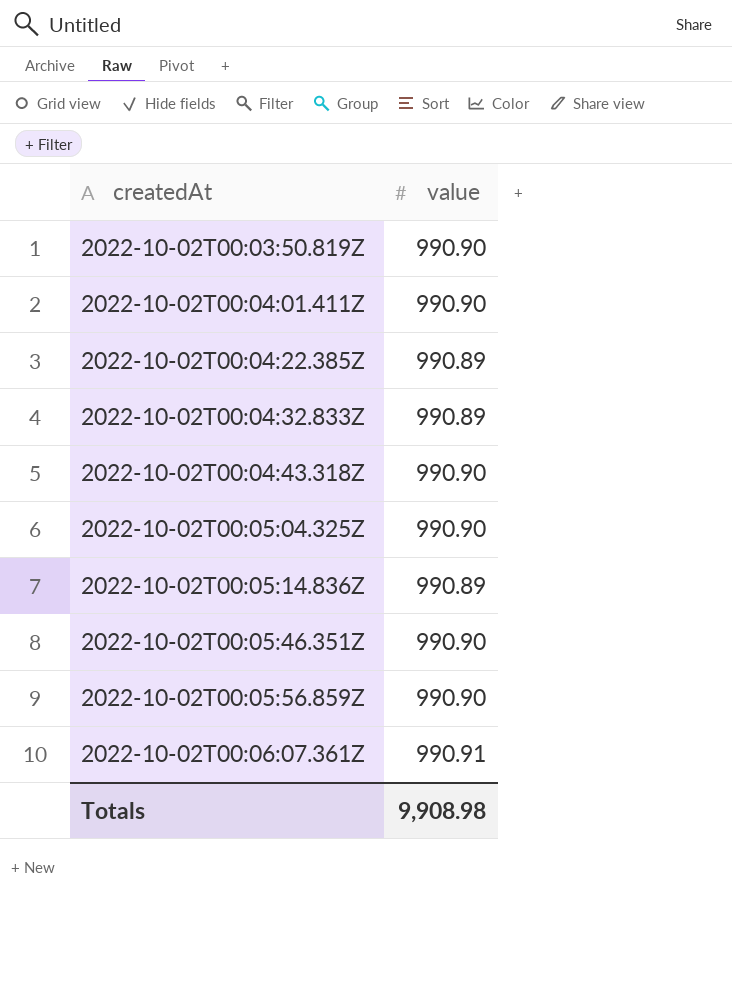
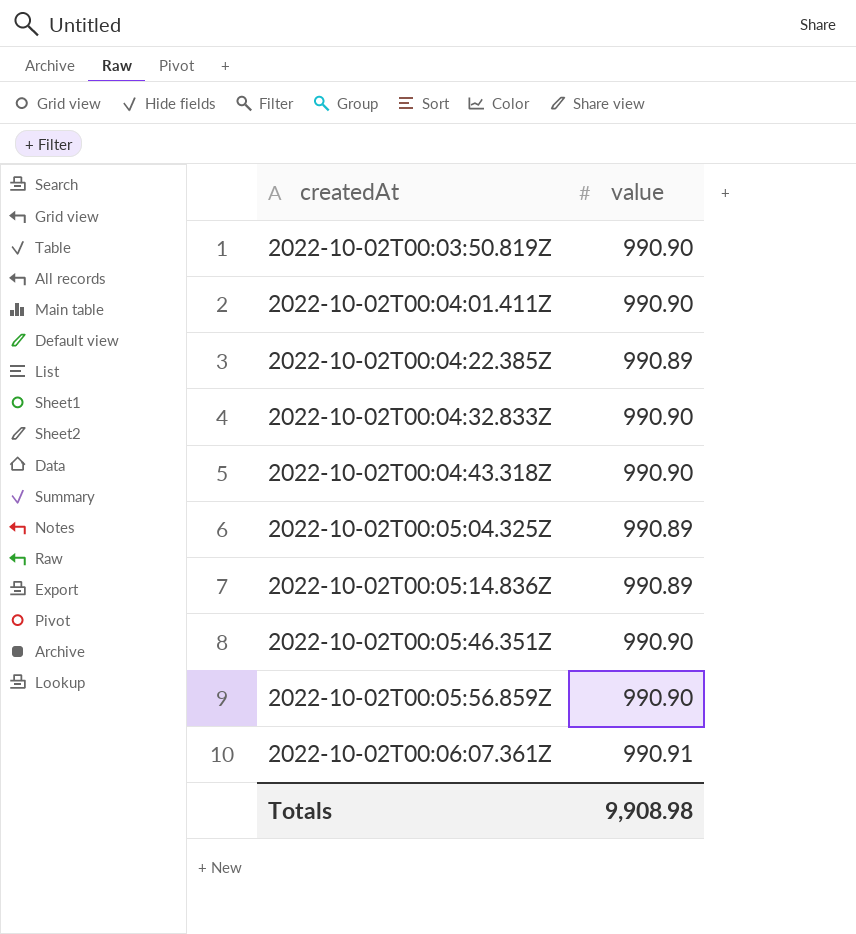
2022-10-02T00:04:32.833Z | value: 990.89 -> 990.90
2022-10-02T00:05:04.325Z | value: 990.90 -> 990.89

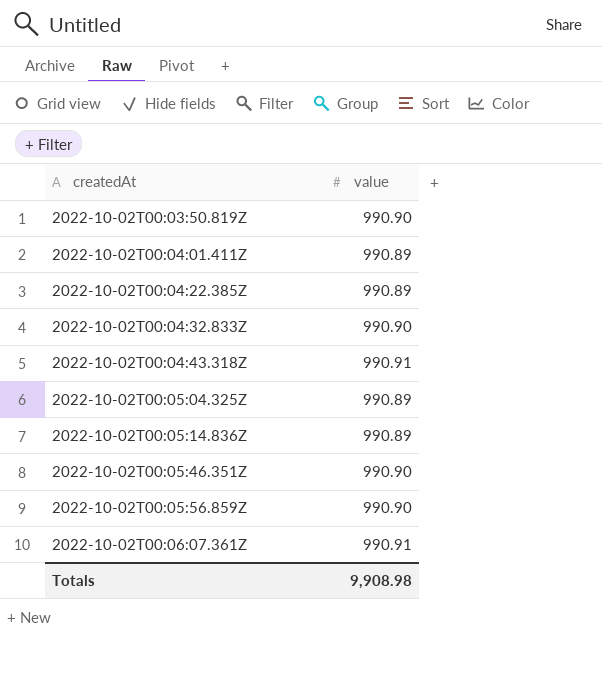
2022-10-02T00:04:01.411Z | value: 990.90 -> 990.89
2022-10-02T00:04:43.318Z | value: 990.90 -> 990.91

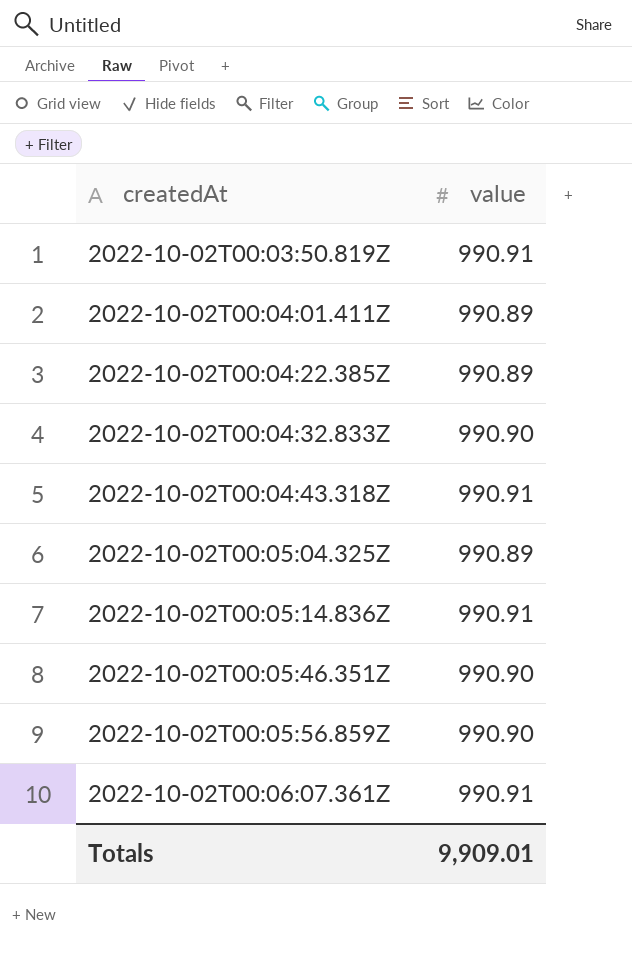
2022-10-02T00:03:50.819Z | value: 990.90 -> 990.91
2022-10-02T00:05:14.836Z | value: 990.89 -> 990.91
Totals | value: 9,908.98 -> 9,909.01

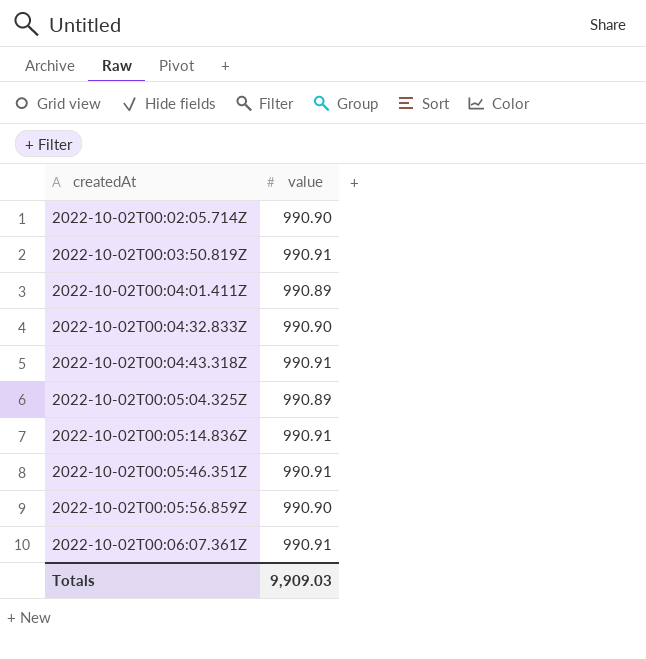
row 2022-10-02T00:04:22.385Z: 990.89 -> none
row 2022-10-02T00:02:05.714Z: none -> 990.90
2022-10-02T00:05:46.351Z | value: 990.90 -> 990.91
Totals | value: 9,909.01 -> 9,909.03

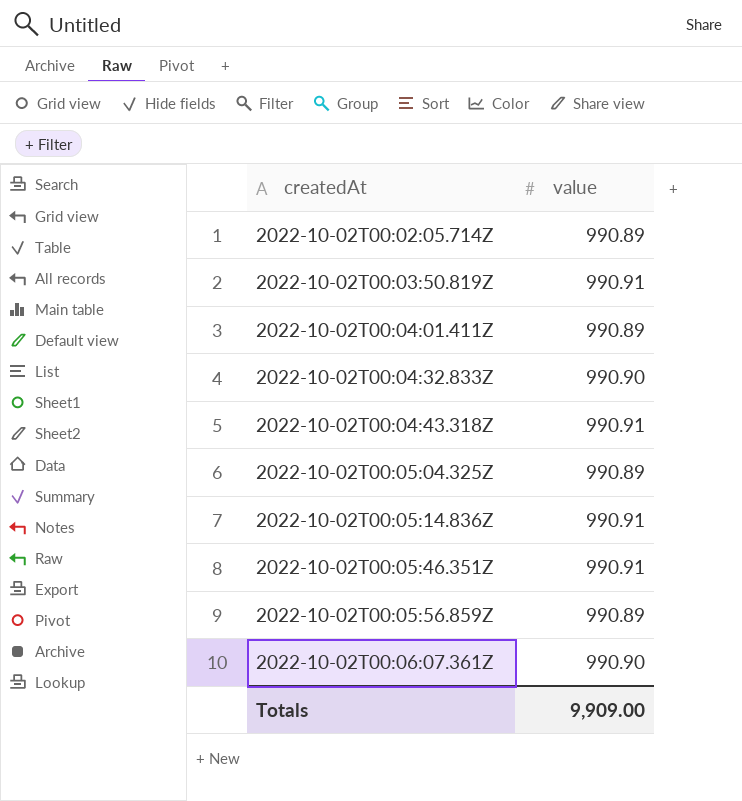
2022-10-02T00:02:05.714Z | value: 990.90 -> 990.89
2022-10-02T00:05:56.859Z | value: 990.90 -> 990.89
2022-10-02T00:06:07.361Z | value: 990.91 -> 990.90
Totals | value: 9,909.03 -> 9,909.00

